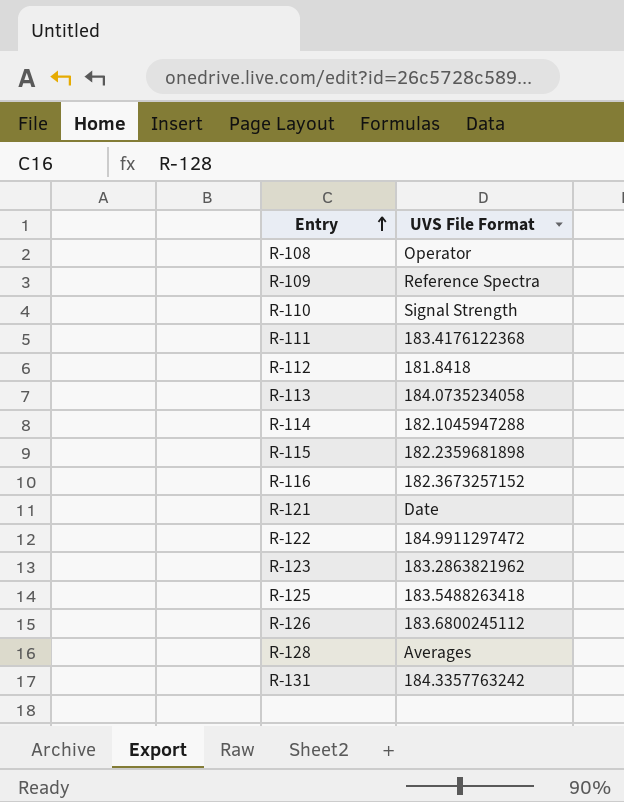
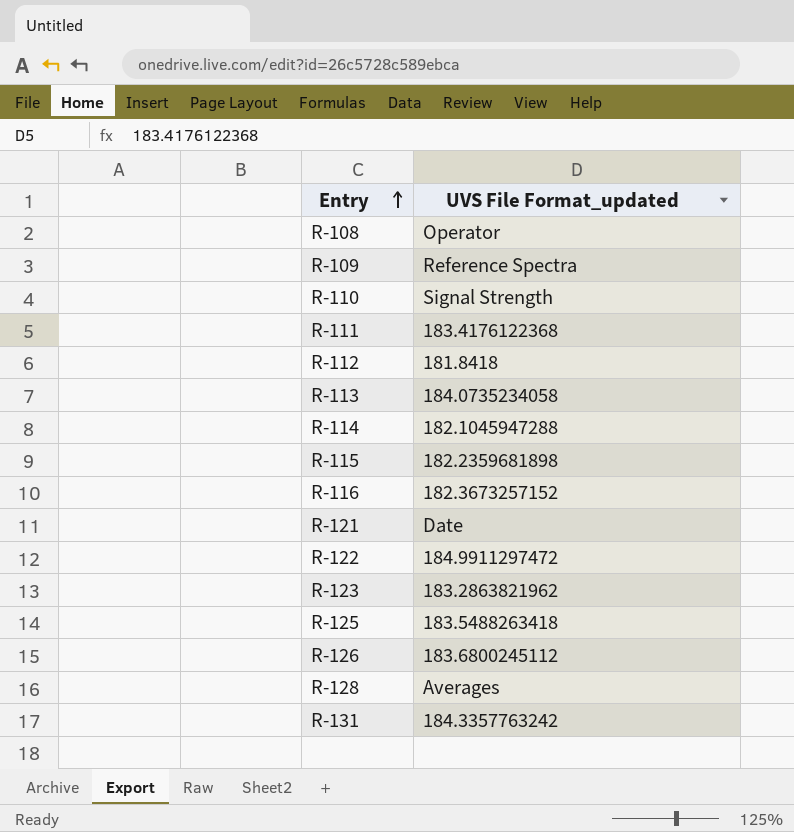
column name: UVS File Format -> UVS File Format_updated

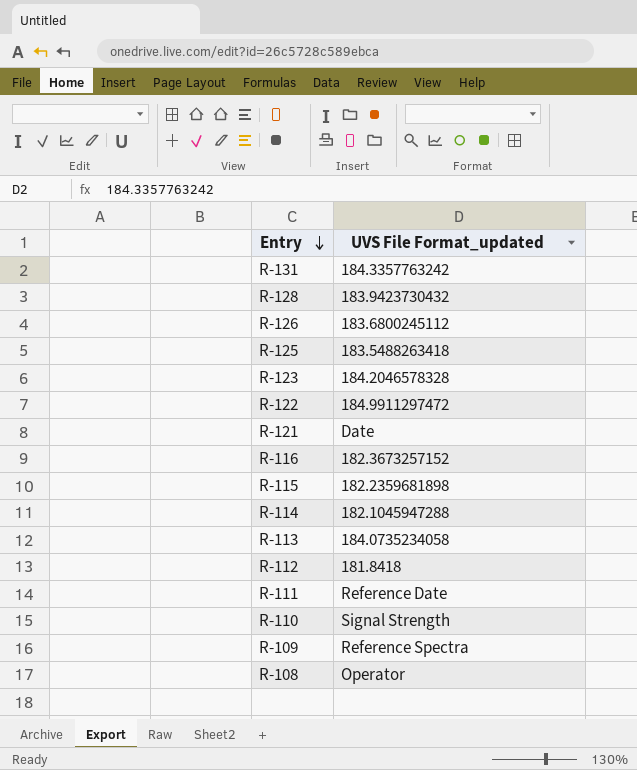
row order: Entry ascending -> Entry descending
R-128 | UVS File Format_updated: Averages -> 183.9423730432
R-123 | UVS File Format_updated: 183.2863821962 -> 184.2046578328
R-111 | UVS File Format_updated: 183.4176122368 -> Reference Date

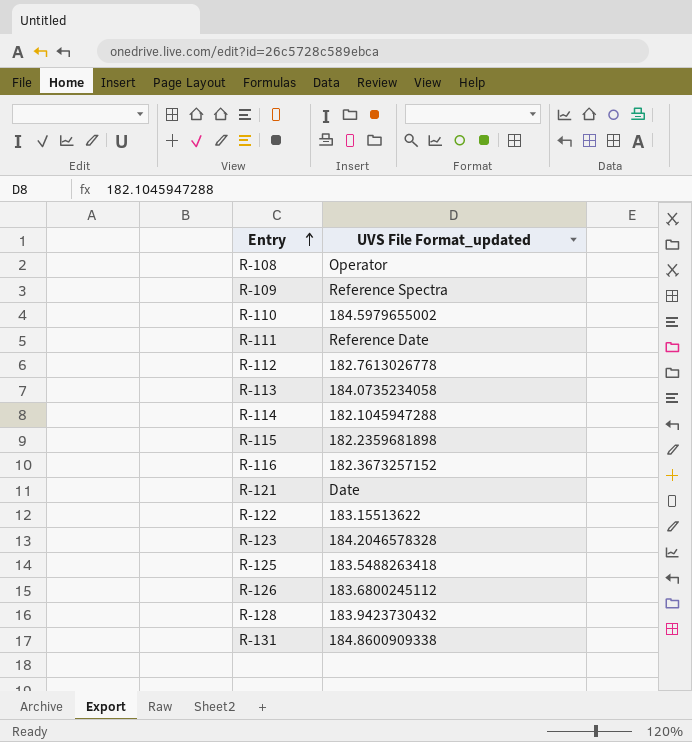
row order: Entry descending -> Entry ascending
R-110 | UVS File Format_updated: Signal Strength -> 184.5979655002
R-112 | UVS File Format_updated: 181.8418 -> 182.7613026778
R-122 | UVS File Format_updated: 184.9911297472 -> 183.15513622
R-131 | UVS File Format_updated: 184.3357763242 -> 184.8600909338

